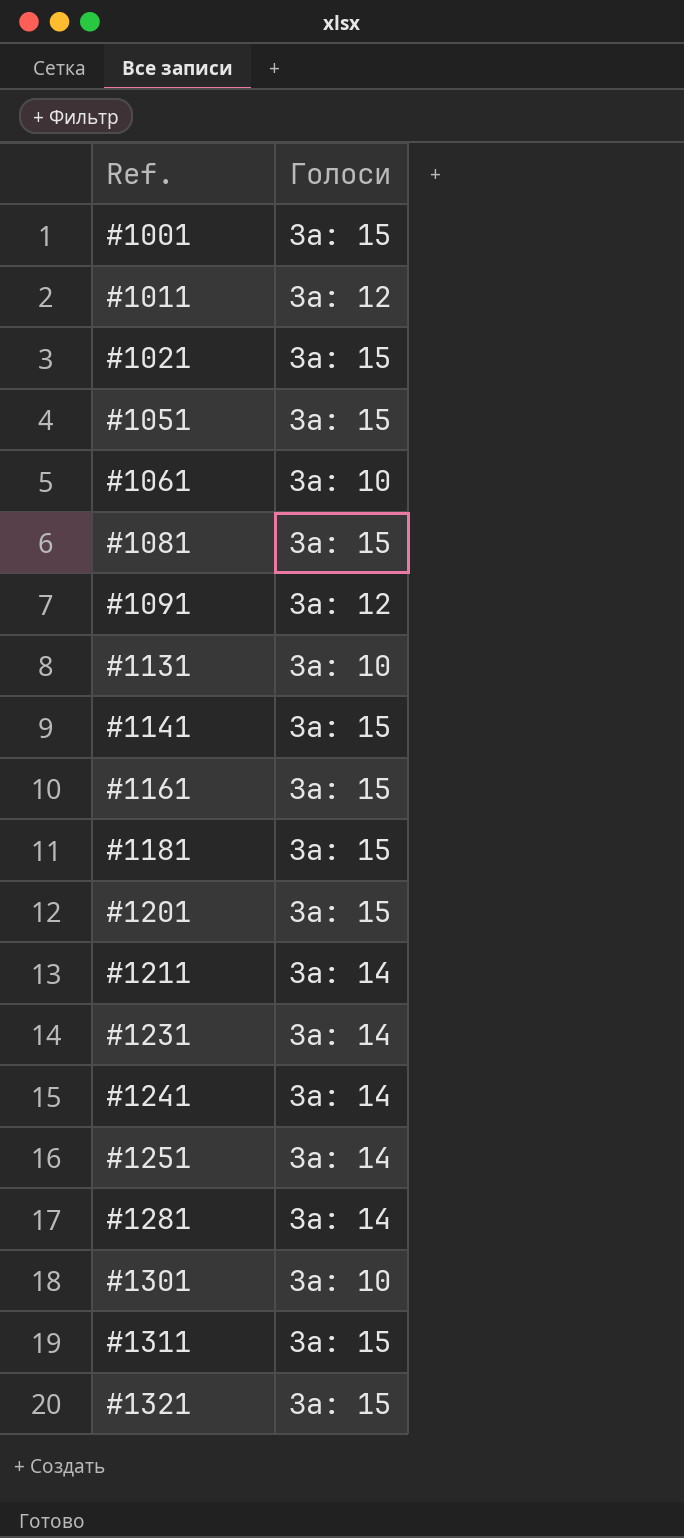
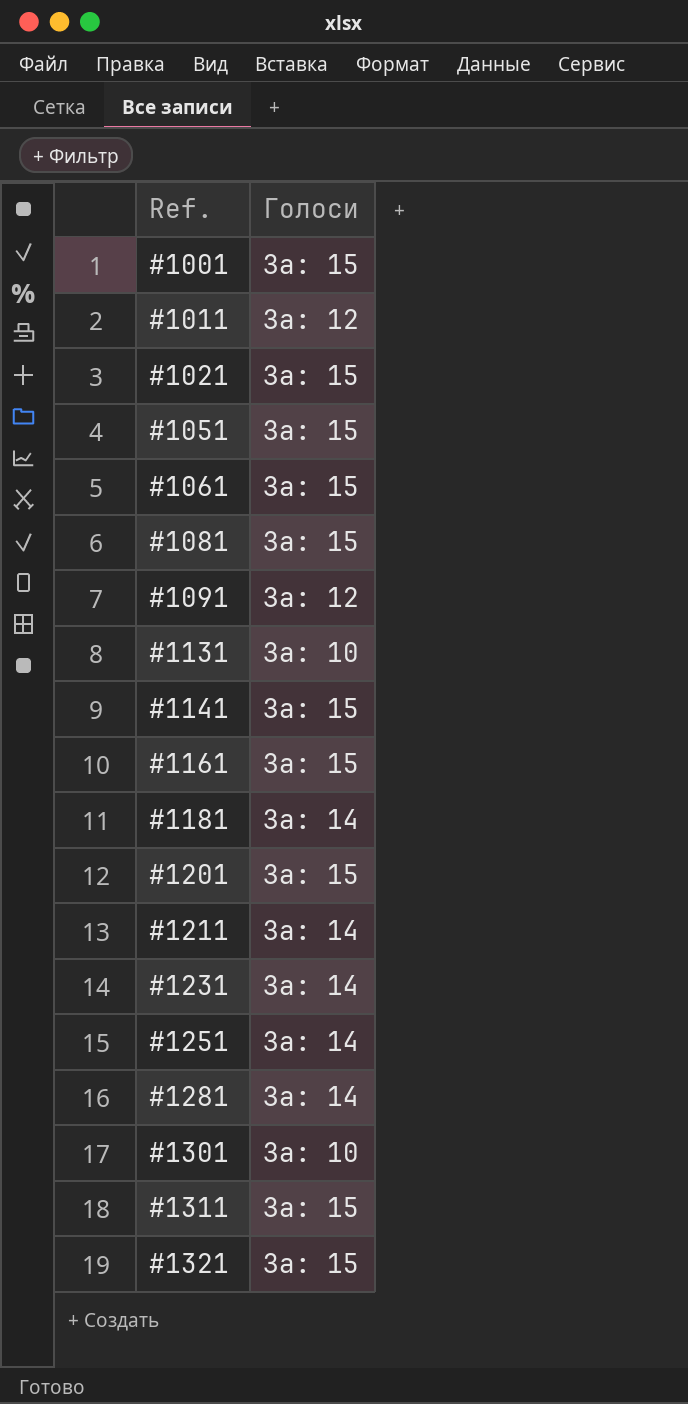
row #1241: За: 14 -> none
#1061 | Голоси: За: 10 -> За: 15
#1181 | Голоси: За: 15 -> За: 14

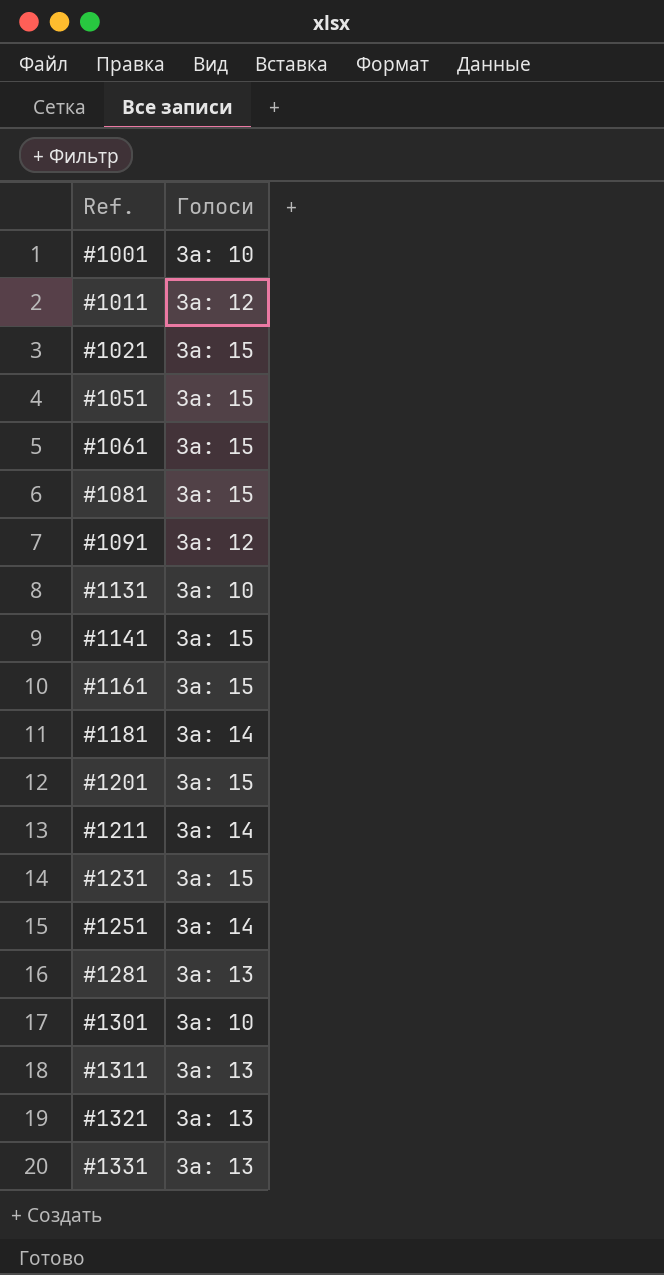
#1001 | Голоси: За: 15 -> За: 10
#1231 | Голоси: За: 14 -> За: 15
#1281 | Голоси: За: 14 -> За: 13
#1311 | Голоси: За: 15 -> За: 13
#1321 | Голоси: За: 15 -> За: 13
row #1331: none -> За: 13

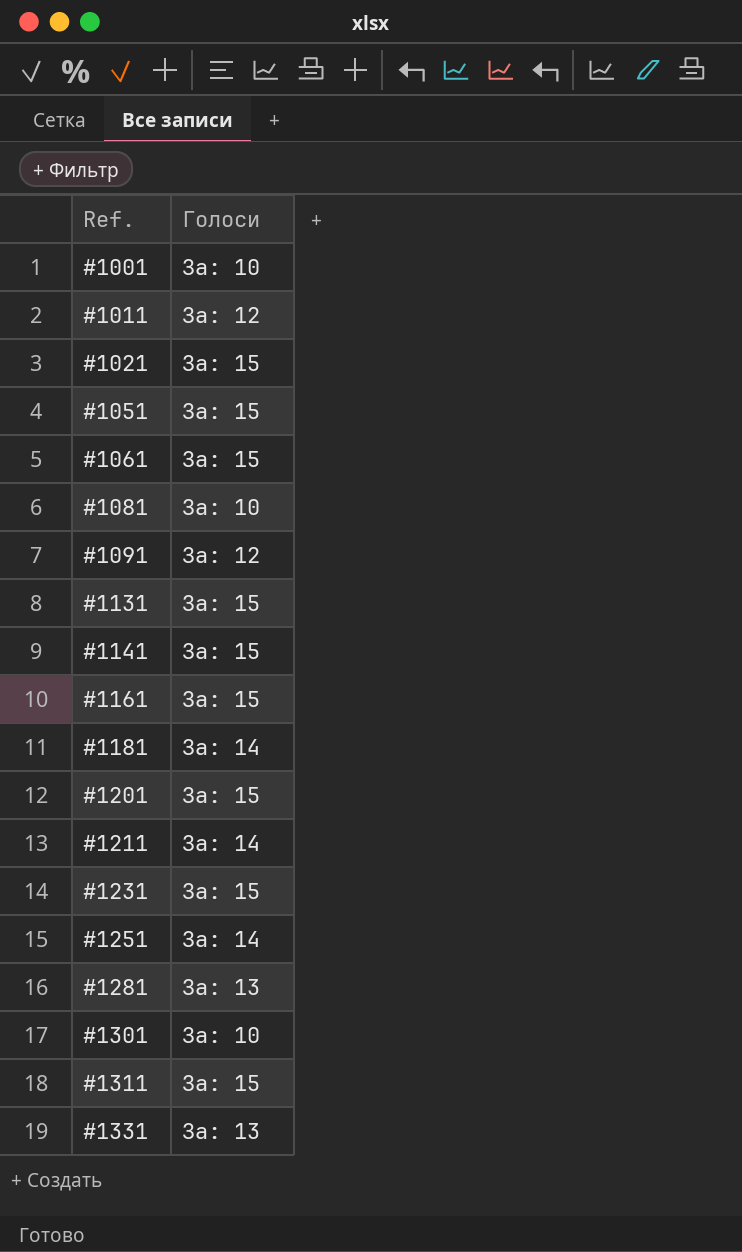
row #1321: За: 13 -> none
#1081 | Голоси: За: 15 -> За: 10
#1131 | Голоси: За: 10 -> За: 15
#1311 | Голоси: За: 13 -> За: 15

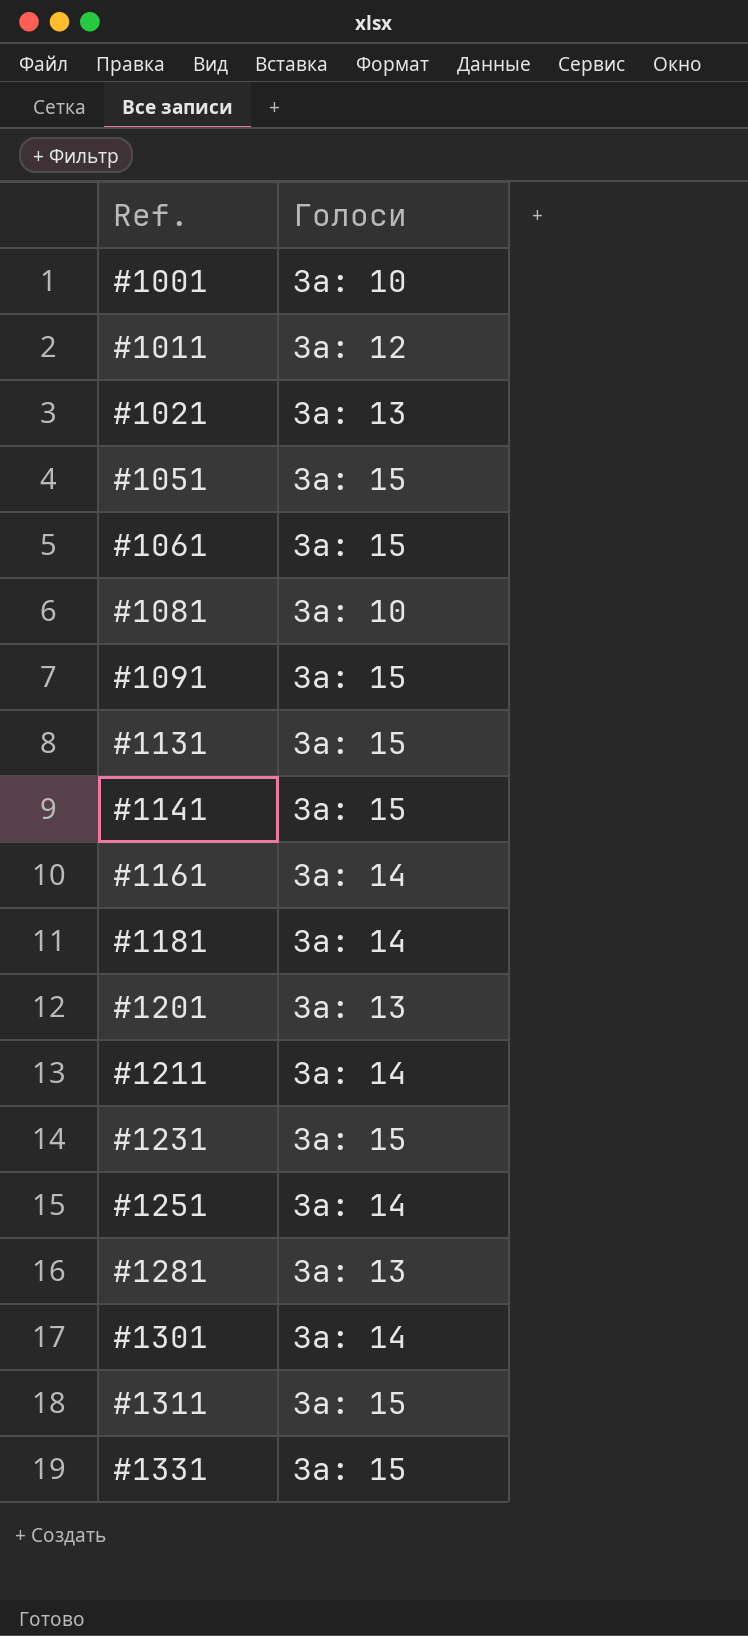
#1021 | Голоси: За: 15 -> За: 13
#1091 | Голоси: За: 12 -> За: 15
#1161 | Голоси: За: 15 -> За: 14
#1201 | Голоси: За: 15 -> За: 13
#1301 | Голоси: За: 10 -> За: 14
#1331 | Голоси: За: 13 -> За: 15

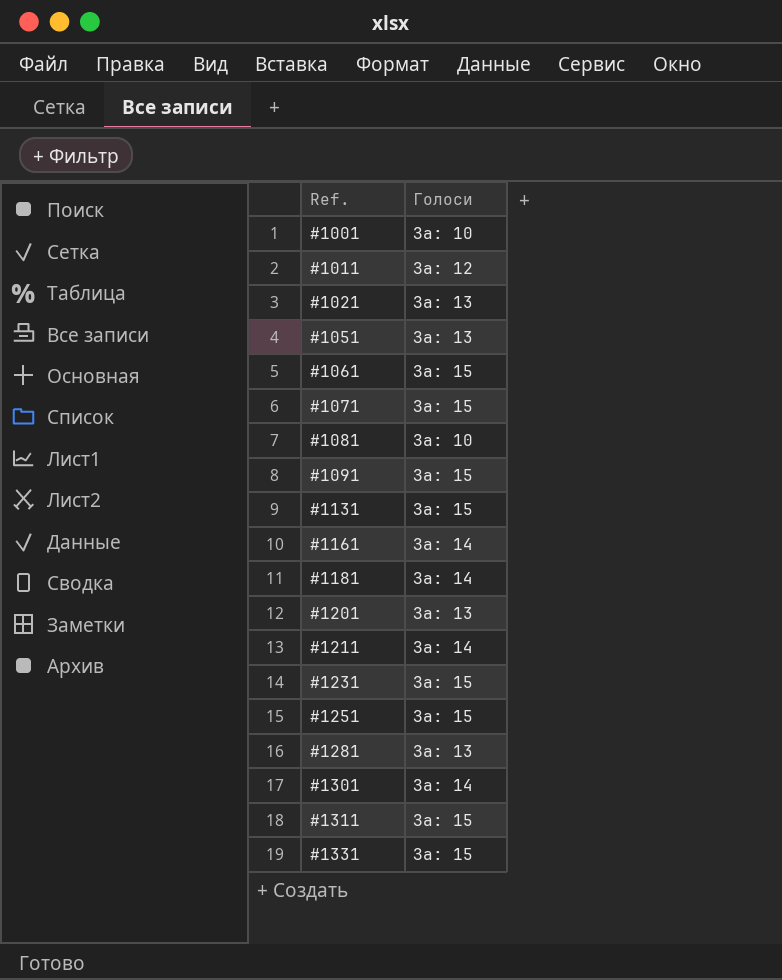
row #1141: За: 15 -> none
#1051 | Голоси: За: 15 -> За: 13
row #1071: none -> За: 15
#1251 | Голоси: За: 14 -> За: 15

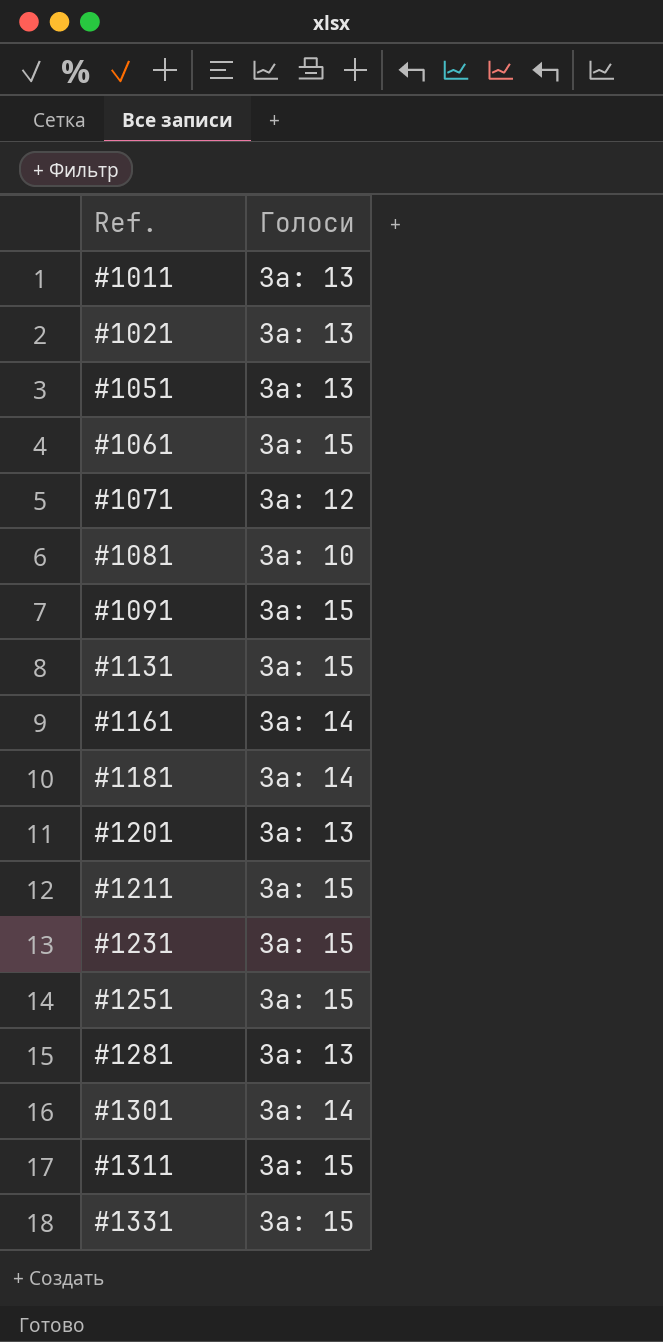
row #1001: За: 10 -> none
#1011 | Голоси: За: 12 -> За: 13
#1071 | Голоси: За: 15 -> За: 12
#1211 | Голоси: За: 14 -> За: 15

